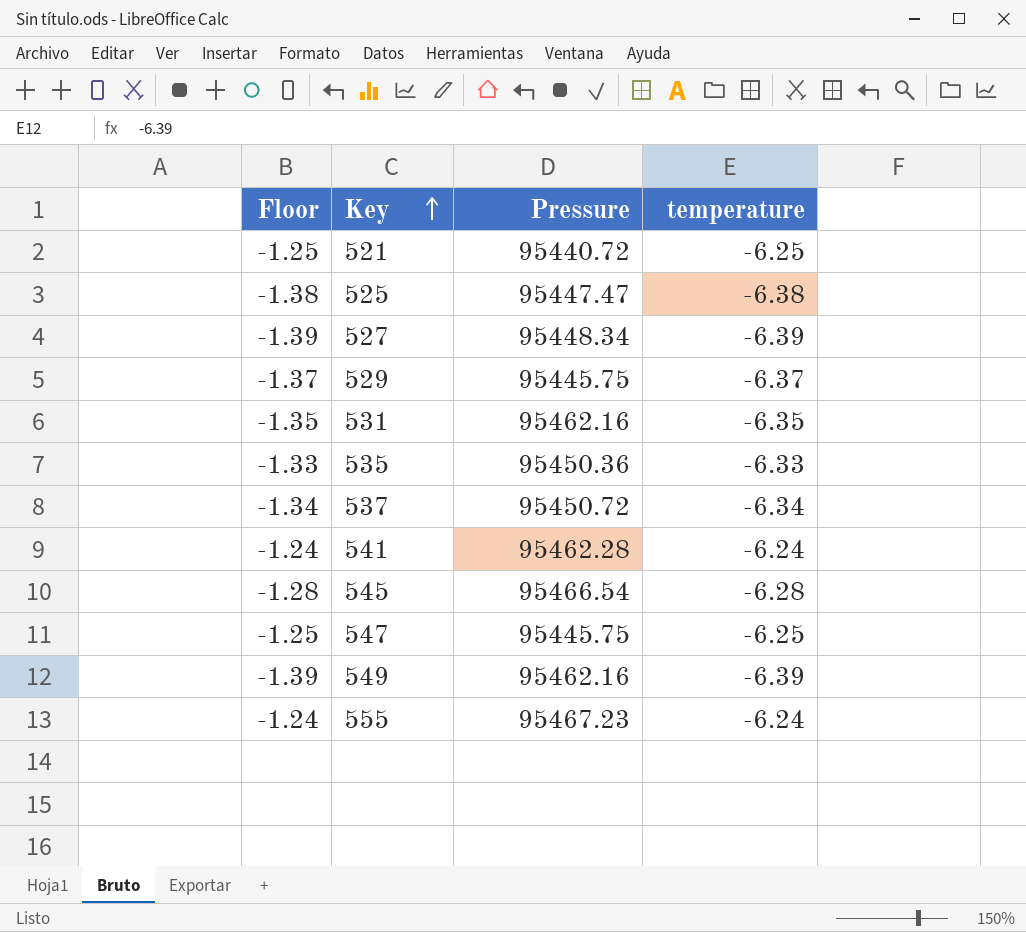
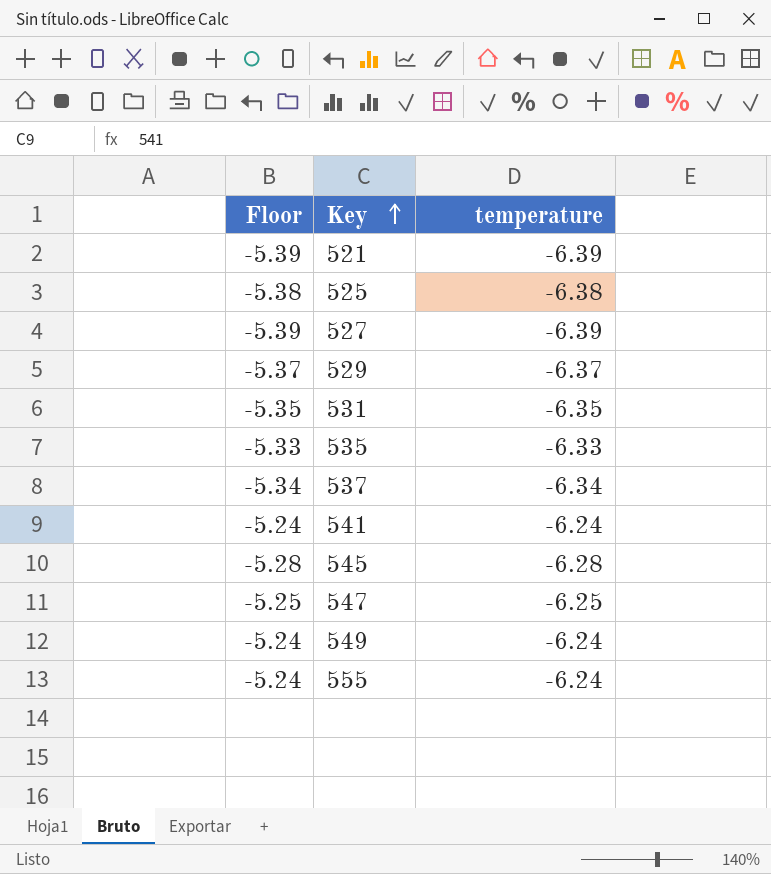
column Pressure | position: 3 -> none
column Floor | formula: [temperature] + 5 -> [temperature] + 1
521 | temperature: -6.25 -> -6.39
549 | temperature: -6.39 -> -6.24

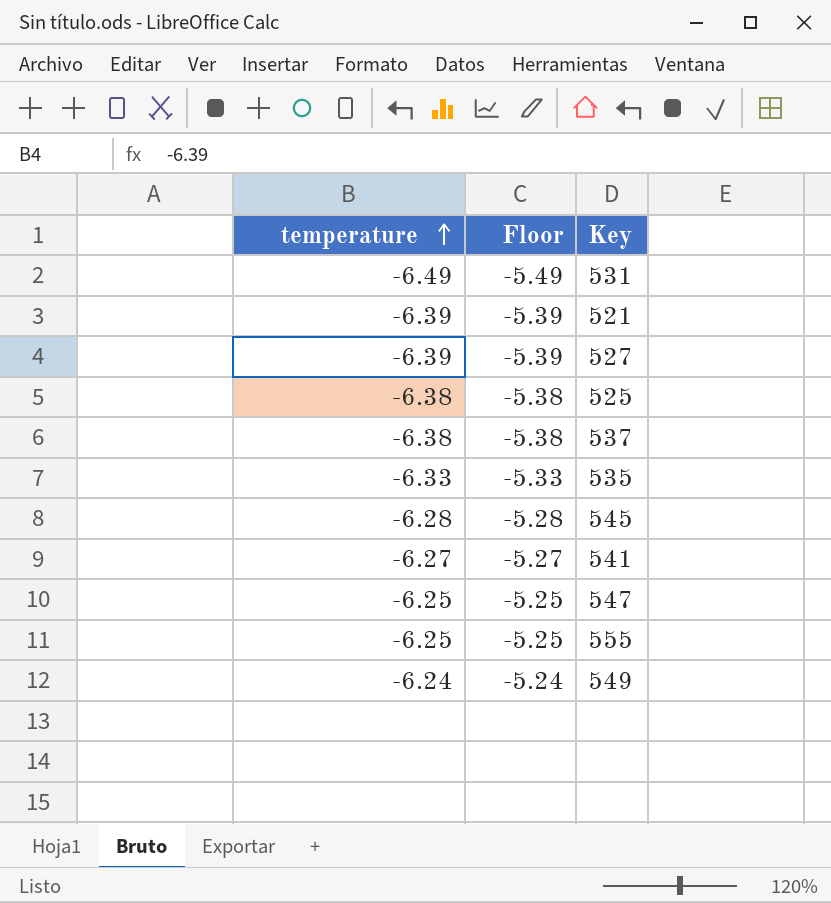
row order: Key ascending -> temperature ascending
column temperature | position: 3 -> 1
row 529: -5.37 | -6.37 -> none
531 | temperature: -6.35 -> -6.49
531 | Floor: -5.35 -> -5.49
537 | temperature: -6.34 -> -6.38
537 | Floor: -5.34 -> -5.38
541 | temperature: -6.24 -> -6.27
541 | Floor: -5.24 -> -5.27
555 | temperature: -6.24 -> -6.25
555 | Floor: -5.24 -> -5.25

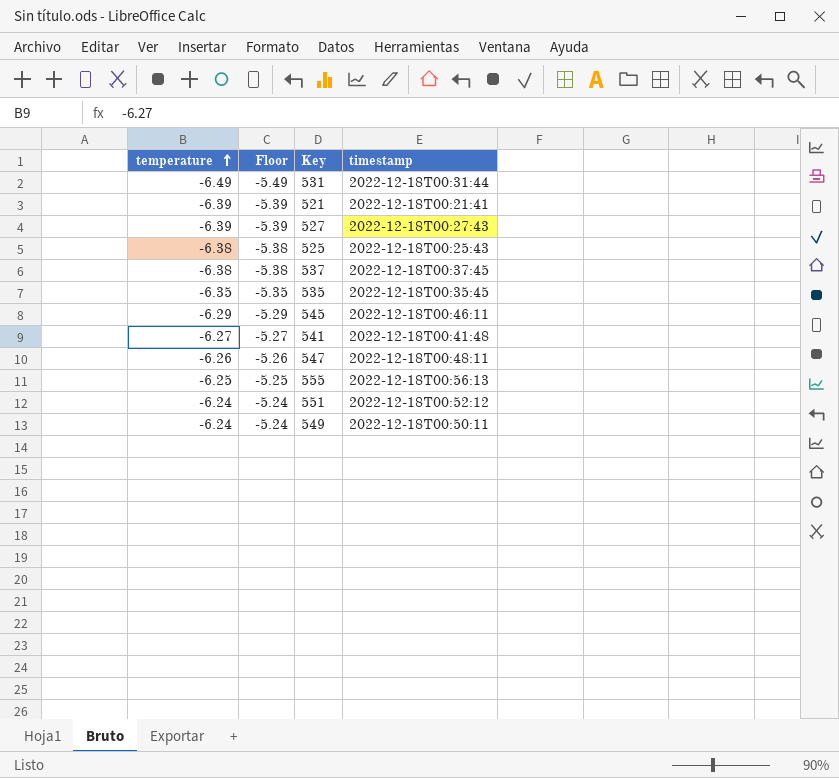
column timestamp | position: none -> 4
535 | temperature: -6.33 -> -6.35
535 | Floor: -5.33 -> -5.35
545 | temperature: -6.28 -> -6.29
545 | Floor: -5.28 -> -5.29
547 | temperature: -6.25 -> -6.26
547 | Floor: -5.25 -> -5.26
row 551: none -> -6.24 | -5.24 | 2022-12-18T00:52:12

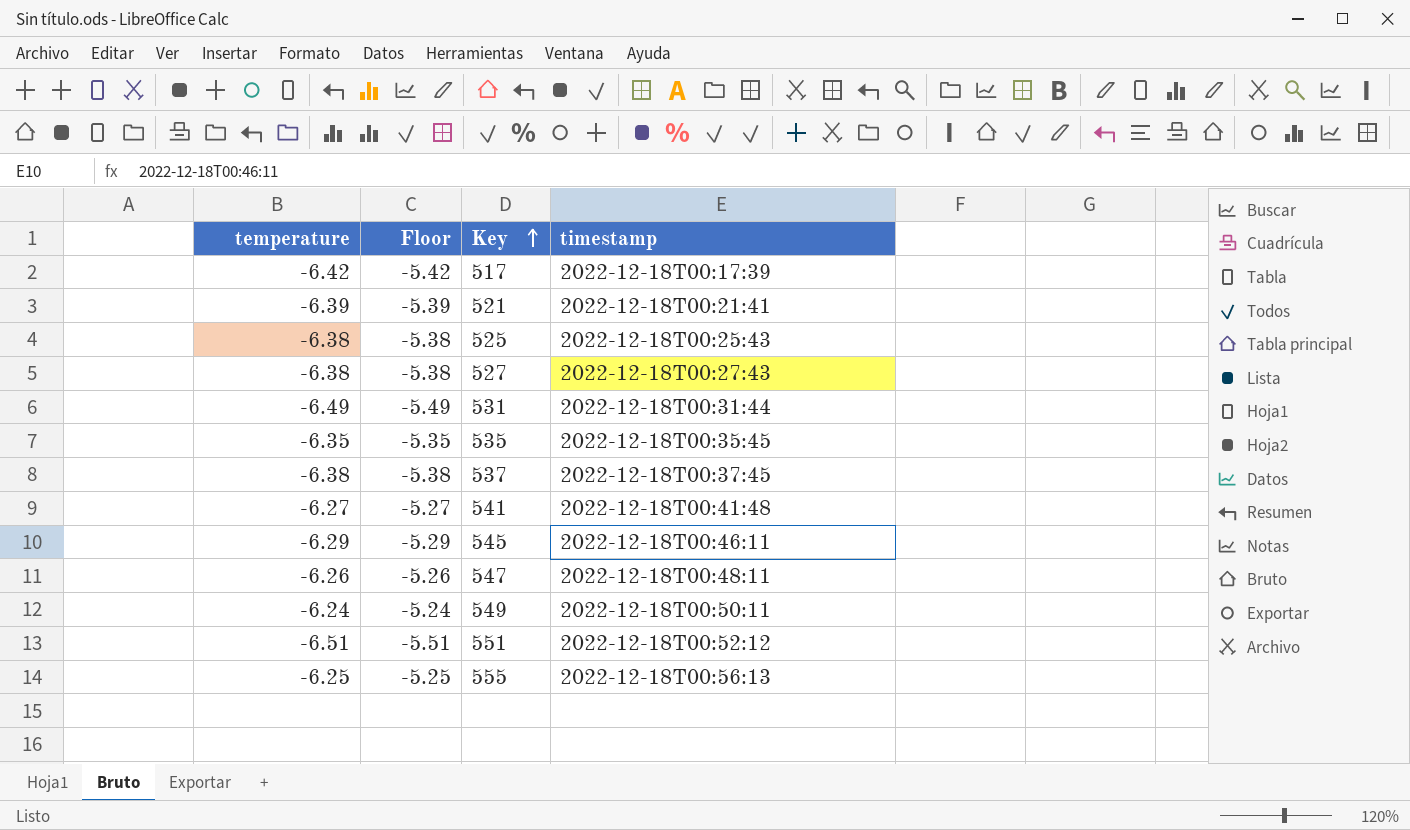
row order: temperature ascending -> Key ascending
row 517: none -> -6.42 | -5.42 | 2022-12-18T00:17:39
527 | temperature: -6.39 -> -6.38
527 | Floor: -5.39 -> -5.38
551 | temperature: -6.24 -> -6.51
551 | Floor: -5.24 -> -5.51

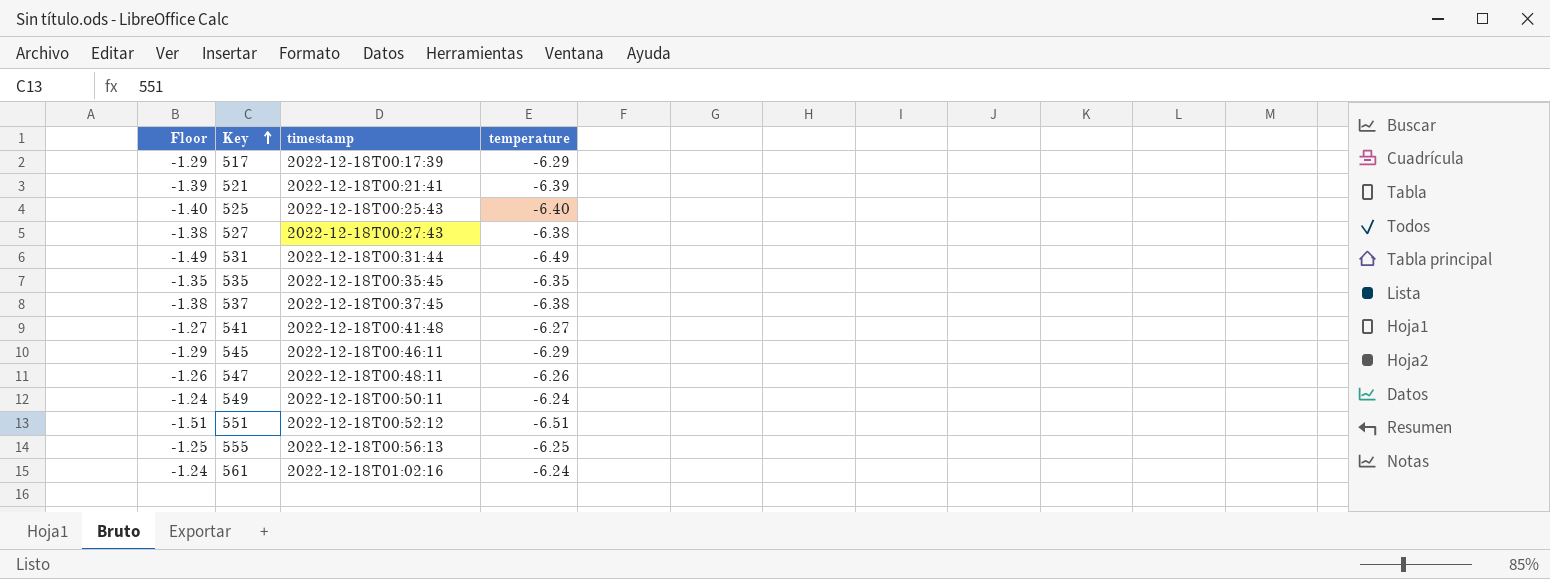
column Floor | formula: [temperature] + 1 -> [temperature] + 5
column temperature | position: 1 -> 4
517 | temperature: -6.42 -> -6.29
525 | temperature: -6.38 -> -6.40
row 561: none -> -1.24 | 2022-12-18T01:02:16 | -6.24

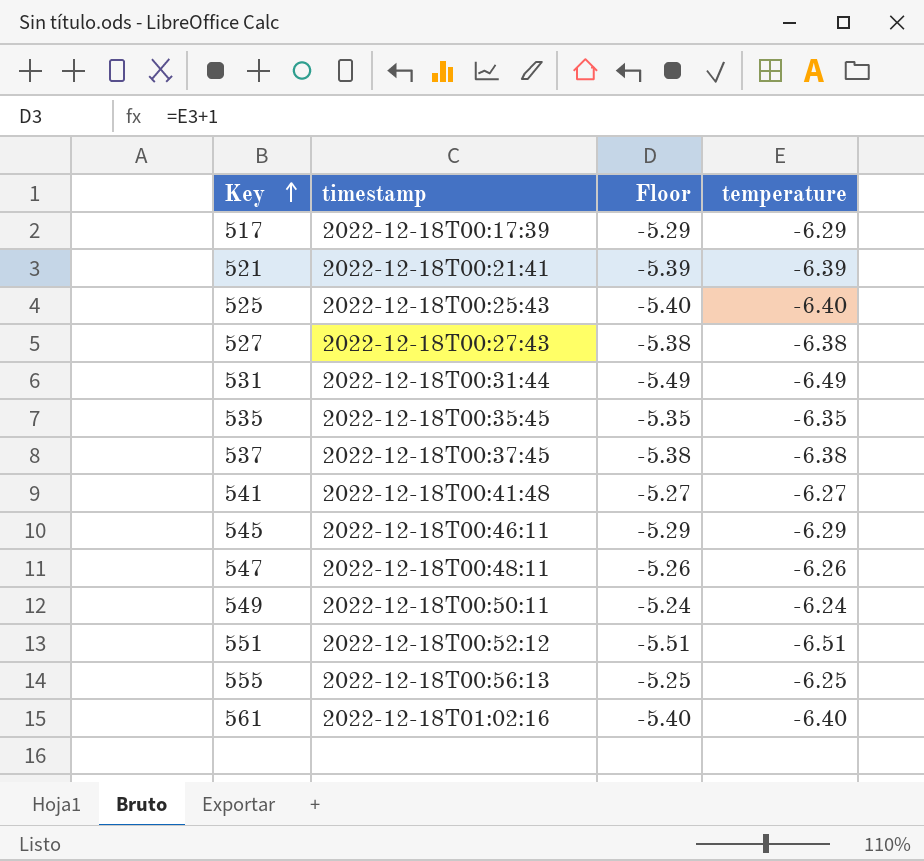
column Floor | formula: [temperature] + 5 -> [temperature] + 1
column Floor | position: 1 -> 3
561 | temperature: -6.24 -> -6.40

